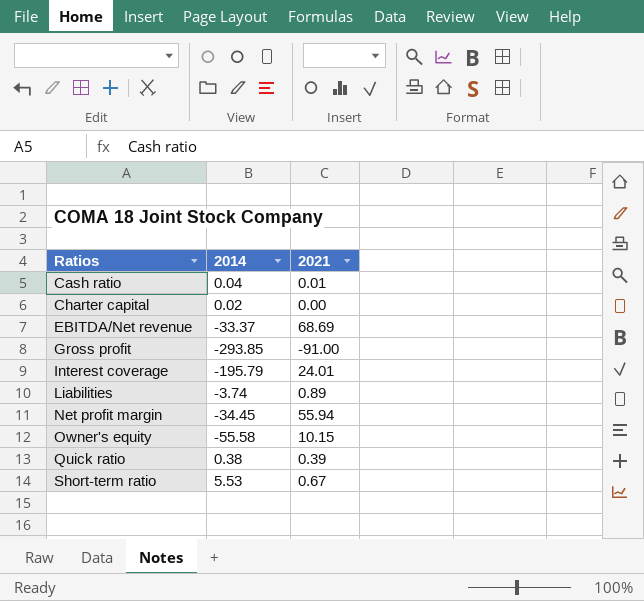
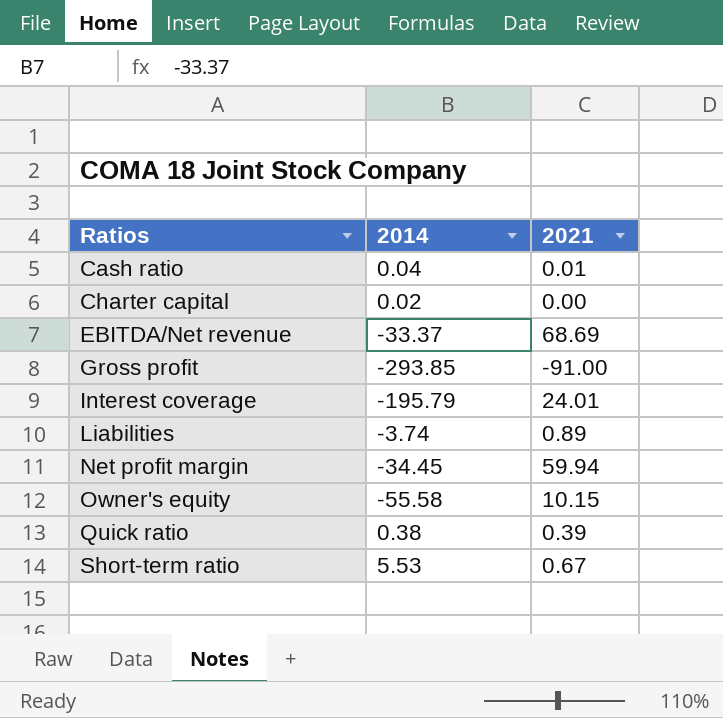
Net profit margin | 2021: 55.94 -> 59.94

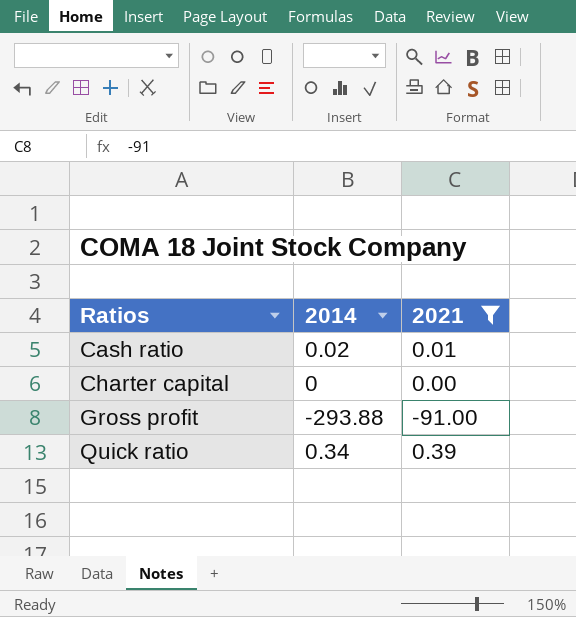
filter: none -> 2021 <= 0.39
Cash ratio | 2014: 0.04 -> 0.02
Charter capital | 2014: 0.02 -> 0
Gross profit | 2014: -293.85 -> -293.88
Quick ratio | 2014: 0.38 -> 0.34

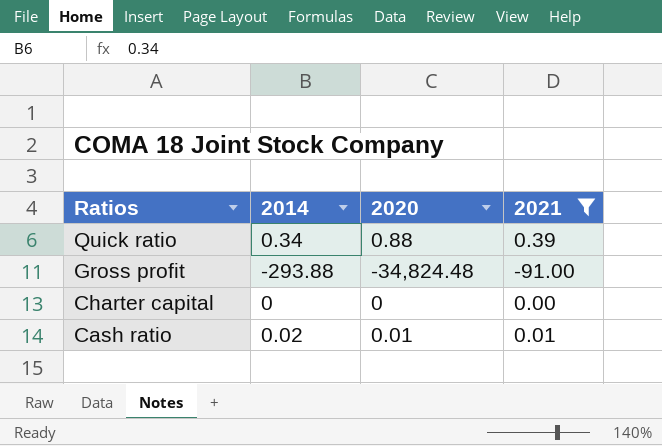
row order: Ratios ascending -> Ratios descending
column 2020 | position: none -> 3

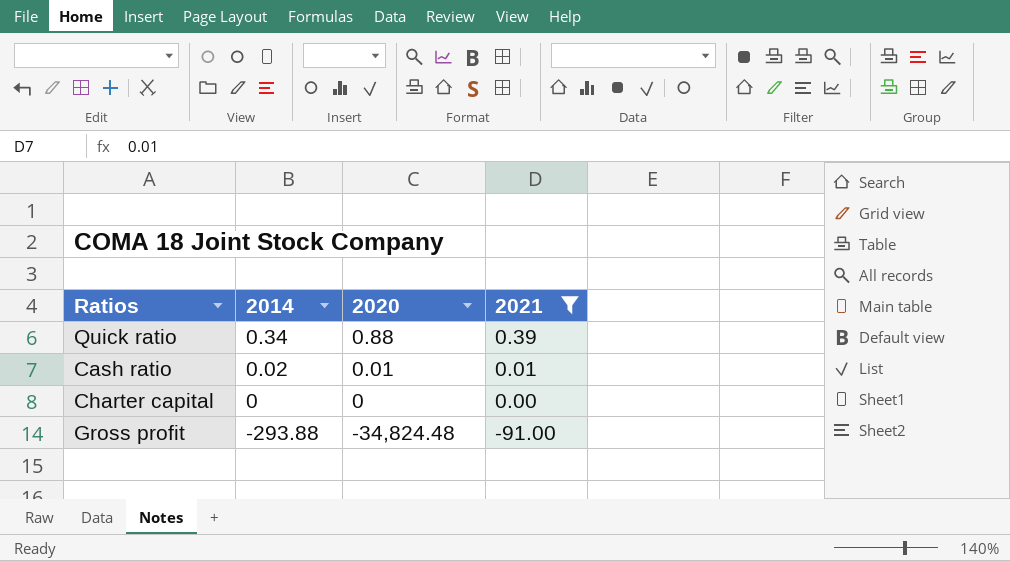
row order: Ratios descending -> 2014 descending

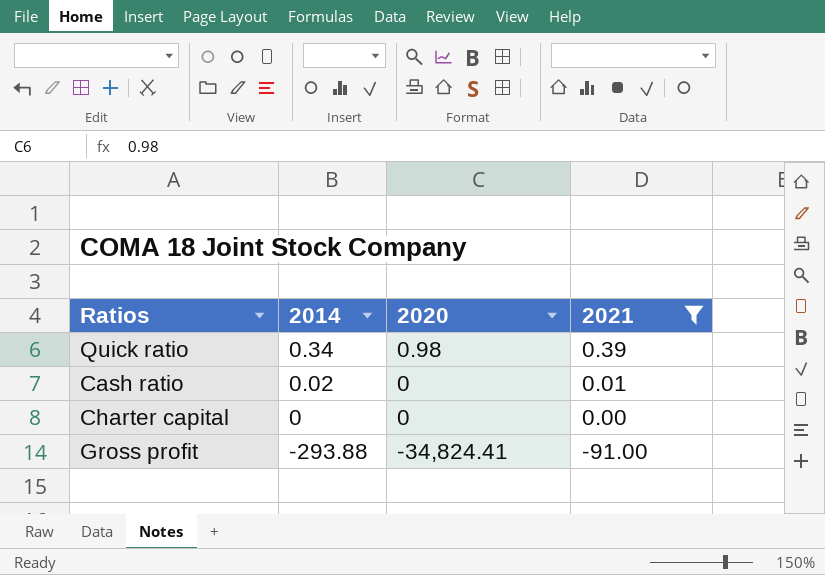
Quick ratio | 2020: 0.88 -> 0.98
Cash ratio | 2020: 0.01 -> 0
Gross profit | 2020: -34,824.48 -> -34,824.41

